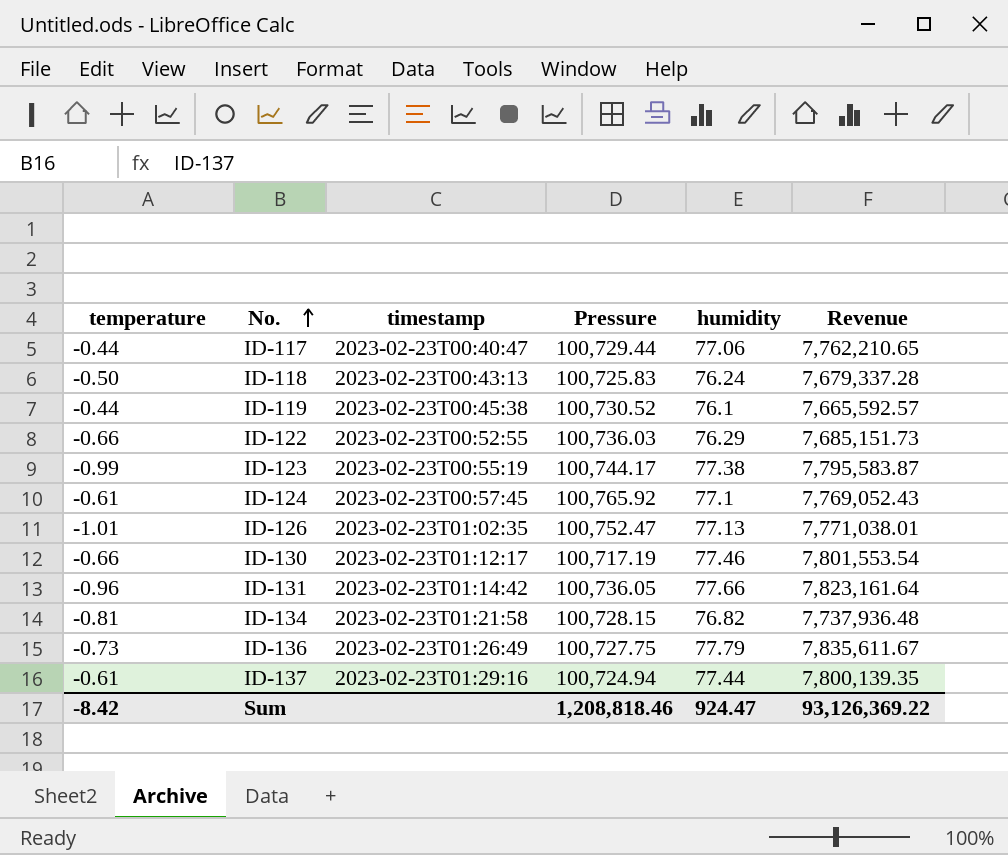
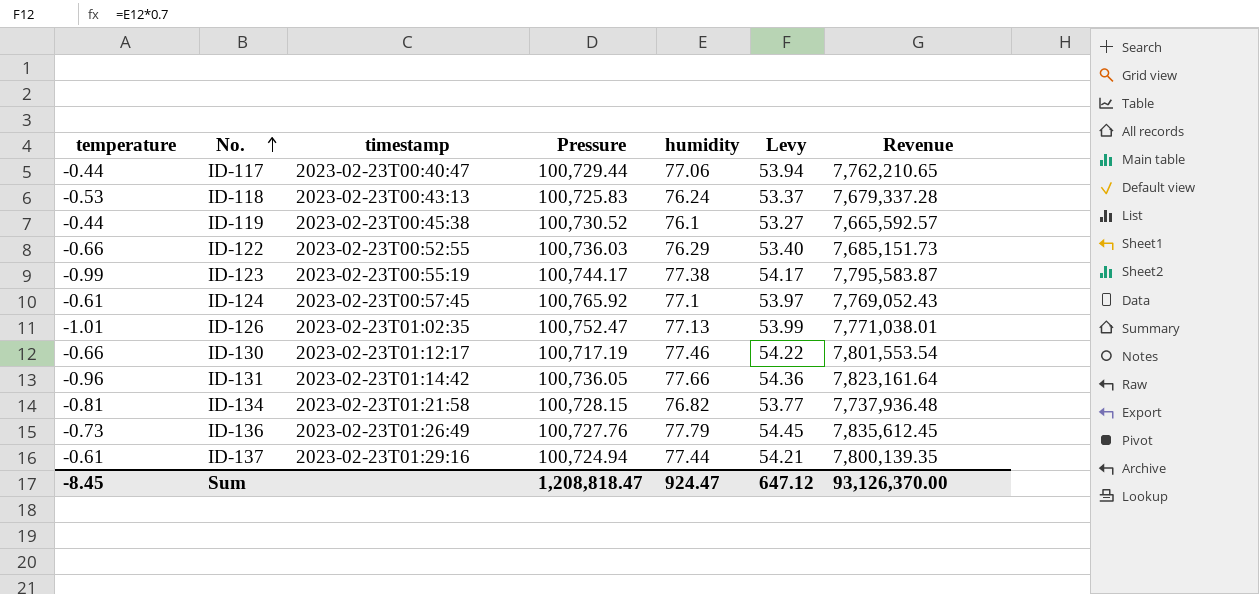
column Levy | formula: none -> [humidity] * 0.7
ID-118 | temperature: -0.50 -> -0.53
ID-136 | Pressure: 100,727.75 -> 100,727.76
ID-136 | Revenue: 7,835,611.67 -> 7,835,612.45
Sum | temperature: -8.42 -> -8.45
Sum | Pressure: 1,208,818.46 -> 1,208,818.47
Sum | Revenue: 93,126,369.22 -> 93,126,370.00

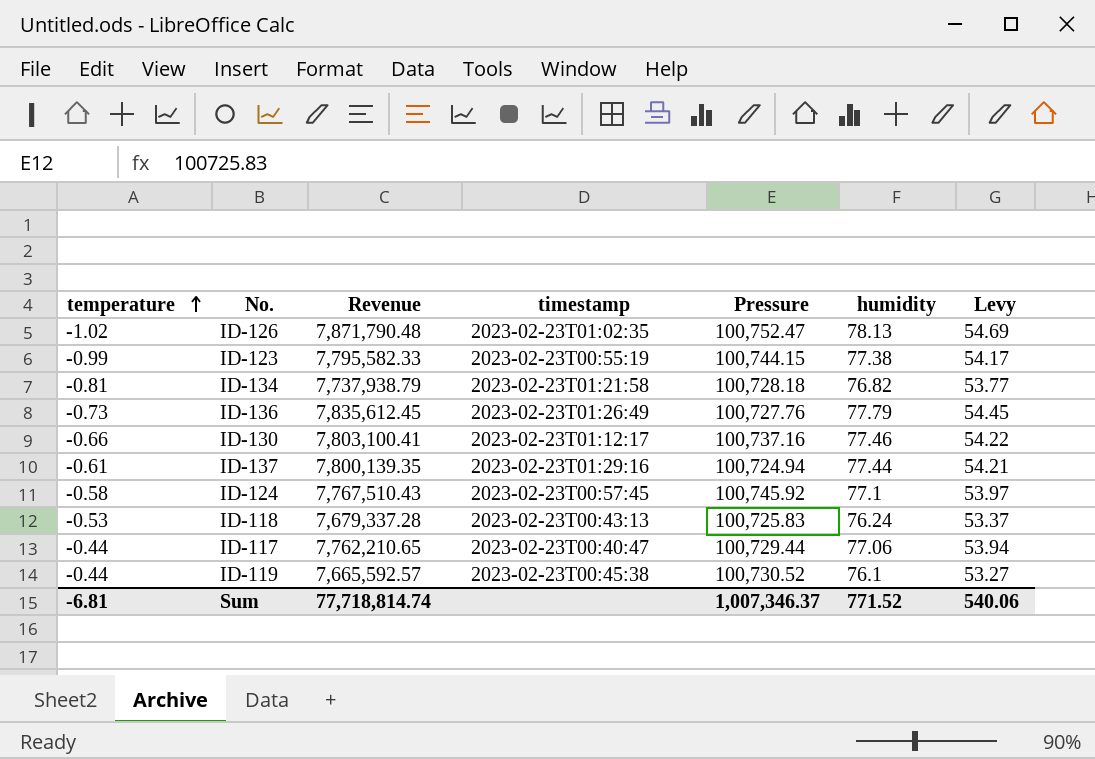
row order: No. ascending -> temperature ascending
column Revenue | position: 7 -> 3
row ID-122: -0.66 | 2023-02-23T00:52:55 | 100,736.03 | 76.29 | 53.40 | 7,685,151.73 -> none
row ID-131: -0.96 | 2023-02-23T01:14:42 | 100,736.05 | 77.66 | 54.36 | 7,823,161.64 -> none
ID-126 | temperature: -1.01 -> -1.02
ID-126 | Revenue: 7,771,038.01 -> 7,871,790.48
ID-126 | humidity: 77.13 -> 78.13
ID-126 | Levy: 53.99 -> 54.69
ID-123 | Revenue: 7,795,583.87 -> 7,795,582.33
ID-123 | Pressure: 100,744.17 -> 100,744.15
ID-134 | Revenue: 7,737,936.48 -> 7,737,938.79
ID-134 | Pressure: 100,728.15 -> 100,728.18
ID-130 | Revenue: 7,801,553.54 -> 7,803,100.41
ID-130 | Pressure: 100,717.19 -> 100,737.16
ID-124 | temperature: -0.61 -> -0.58
ID-124 | Revenue: 7,769,052.43 -> 7,767,510.43
ID-124 | Pressure: 100,765.92 -> 100,745.92
Sum | temperature: -8.45 -> -6.81
Sum | Revenue: 93,126,370.00 -> 77,718,814.74
Sum | Pressure: 1,208,818.47 -> 1,007,346.37
Sum | humidity: 924.47 -> 771.52
Sum | Levy: 647.12 -> 540.06

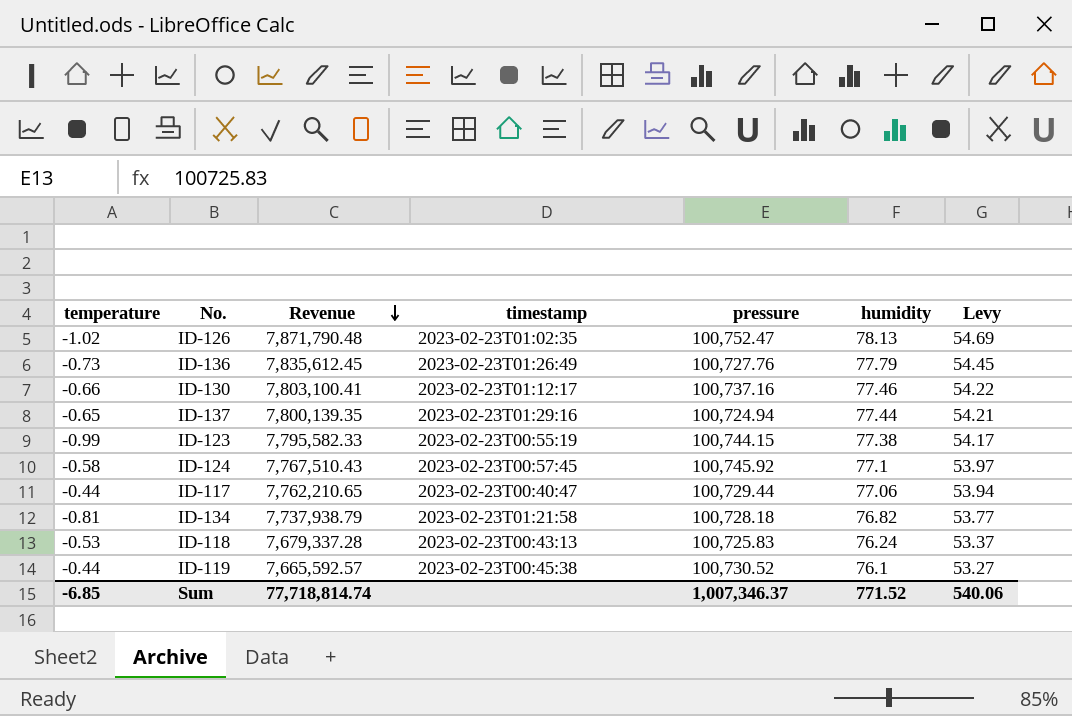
row order: temperature ascending -> Revenue descending
column name: Pressure -> pressure
ID-137 | temperature: -0.61 -> -0.65
Sum | temperature: -6.81 -> -6.85

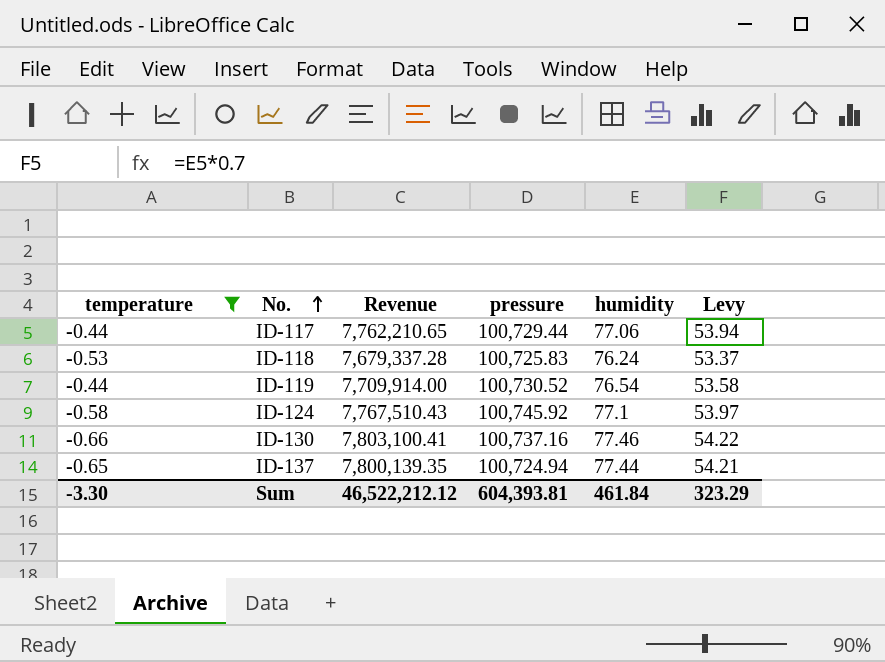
filter: none -> temperature >= -0.66
row order: Revenue descending -> No. ascending
column timestamp | position: 4 -> none
ID-119 | Revenue: 7,665,592.57 -> 7,709,914.00
ID-119 | humidity: 76.1 -> 76.54
ID-119 | Levy: 53.27 -> 53.58
Sum | temperature: -6.85 -> -3.30
Sum | Revenue: 77,718,814.74 -> 46,522,212.12
Sum | pressure: 1,007,346.37 -> 604,393.81
Sum | humidity: 771.52 -> 461.84
Sum | Levy: 540.06 -> 323.29

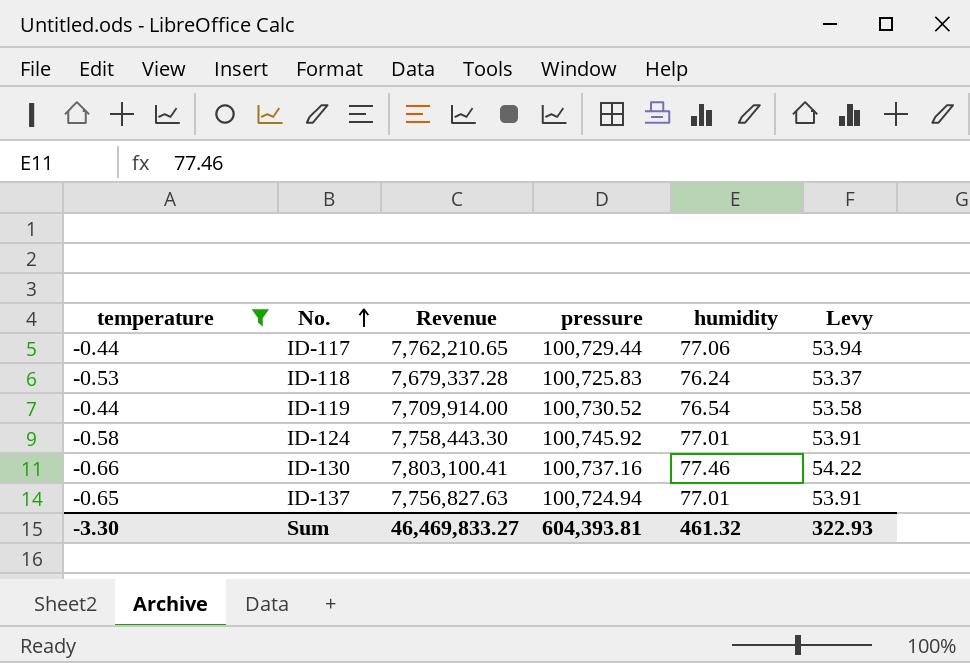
ID-124 | Revenue: 7,767,510.43 -> 7,758,443.30
ID-124 | humidity: 77.1 -> 77.01
ID-124 | Levy: 53.97 -> 53.91
ID-137 | Revenue: 7,800,139.35 -> 7,756,827.63
ID-137 | humidity: 77.44 -> 77.01
ID-137 | Levy: 54.21 -> 53.91
Sum | Revenue: 46,522,212.12 -> 46,469,833.27
Sum | humidity: 461.84 -> 461.32
Sum | Levy: 323.29 -> 322.93

